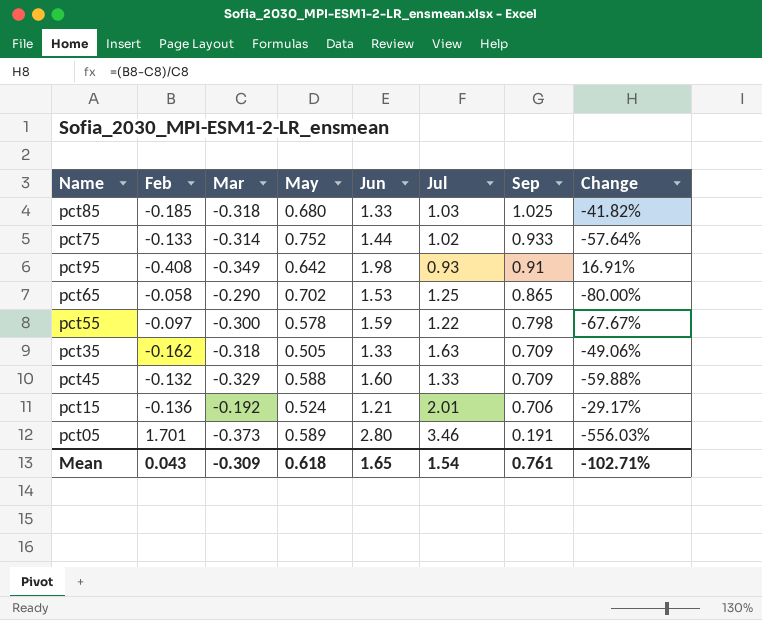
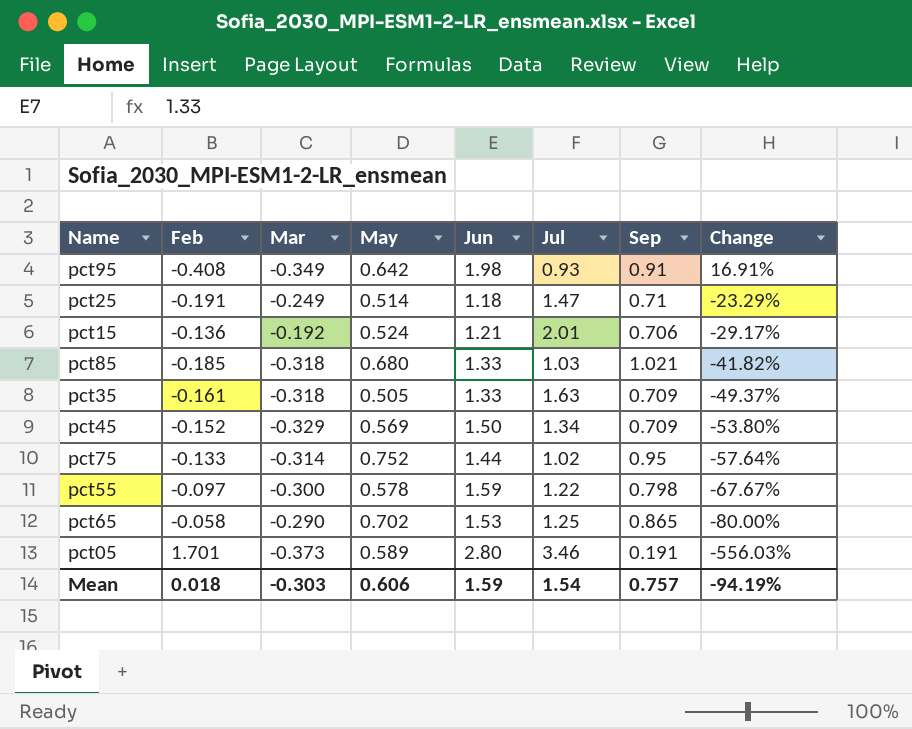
row order: Sep descending -> Change descending
row pct25: none -> -0.191 | -0.249 | 0.514 | 1.18 | 1.47 | 0.71 | -23.29%
pct85 | Sep: 1.025 -> 1.021
pct35 | Feb: -0.162 -> -0.161
pct35 | Change: -49.06% -> -49.37%
pct45 | Feb: -0.132 -> -0.152
pct45 | May: 0.588 -> 0.569
pct45 | Jun: 1.60 -> 1.50
pct45 | Jul: 1.33 -> 1.34
pct45 | Change: -59.88% -> -53.80%
pct75 | Sep: 0.933 -> 0.95
Mean | Feb: 0.043 -> 0.018
Mean | Mar: -0.309 -> -0.303
Mean | May: 0.618 -> 0.606
Mean | Jun: 1.65 -> 1.59
Mean | Sep: 0.761 -> 0.757
Mean | Change: -102.71% -> -94.19%

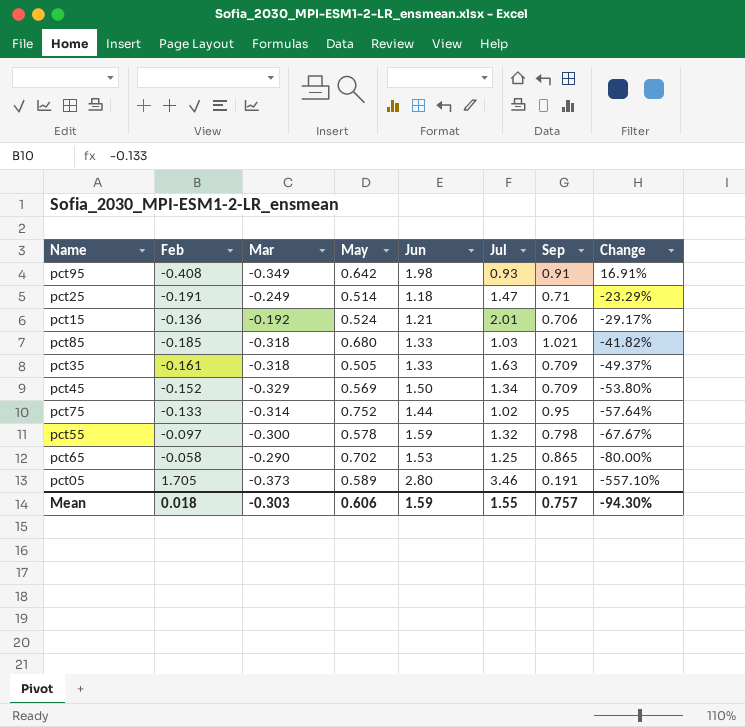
pct55 | Jul: 1.22 -> 1.32
pct05 | Feb: 1.701 -> 1.705
pct05 | Change: -556.03% -> -557.10%
Mean | Jul: 1.54 -> 1.55
Mean | Change: -94.19% -> -94.30%

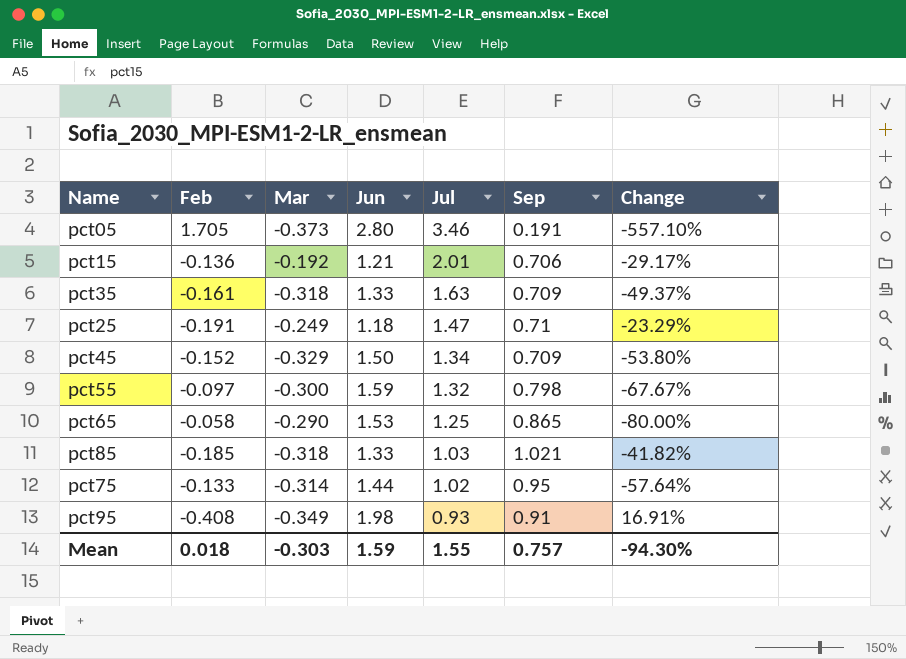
row order: Change descending -> Jul descending
column May | position: 4 -> none

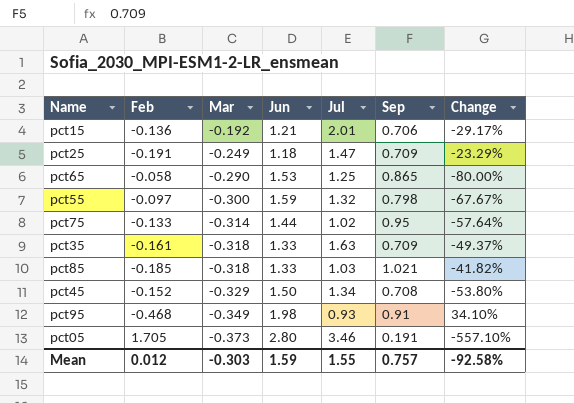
row order: Jul descending -> Mar descending
pct25 | Sep: 0.71 -> 0.709
pct45 | Sep: 0.709 -> 0.708
pct95 | Feb: -0.408 -> -0.468
pct95 | Change: 16.91% -> 34.10%
Mean | Feb: 0.018 -> 0.012
Mean | Change: -94.30% -> -92.58%

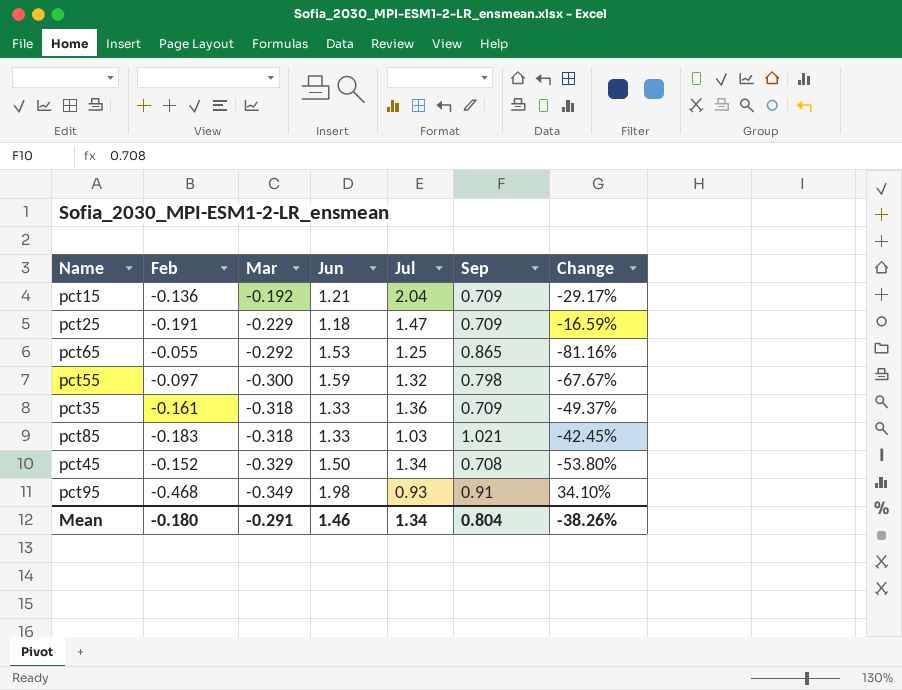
row pct75: -0.133 | -0.314 | 1.44 | 1.02 | 0.95 | -57.64% -> none
row pct05: 1.705 | -0.373 | 2.80 | 3.46 | 0.191 | -557.10% -> none
pct15 | Jul: 2.01 -> 2.04
pct15 | Sep: 0.706 -> 0.709
pct25 | Mar: -0.249 -> -0.229
pct25 | Change: -23.29% -> -16.59%
pct65 | Feb: -0.058 -> -0.055
pct65 | Mar: -0.290 -> -0.292
pct65 | Change: -80.00% -> -81.16%
pct35 | Jul: 1.63 -> 1.36
pct85 | Feb: -0.185 -> -0.183
pct85 | Change: -41.82% -> -42.45%
Mean | Feb: 0.012 -> -0.180
Mean | Mar: -0.303 -> -0.291
Mean | Jun: 1.59 -> 1.46
Mean | Jul: 1.55 -> 1.34
Mean | Sep: 0.757 -> 0.804
Mean | Change: -92.58% -> -38.26%

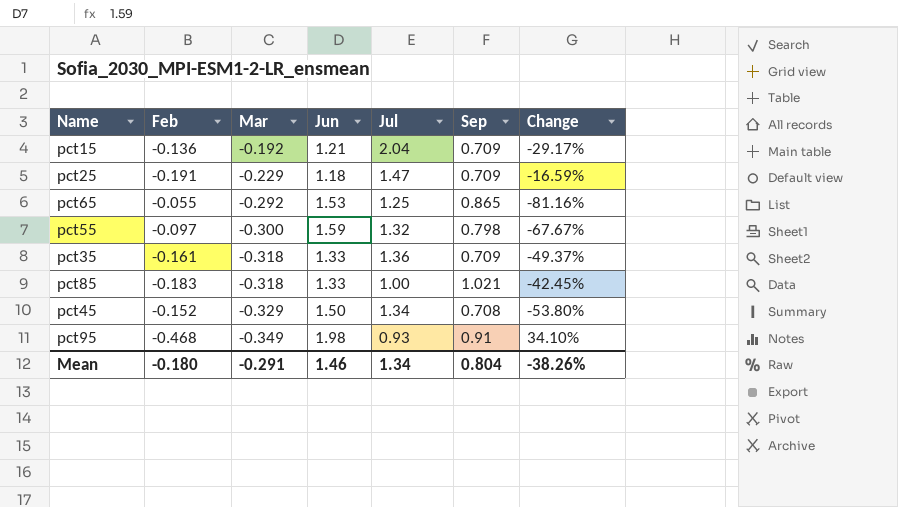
pct85 | Jul: 1.03 -> 1.00

